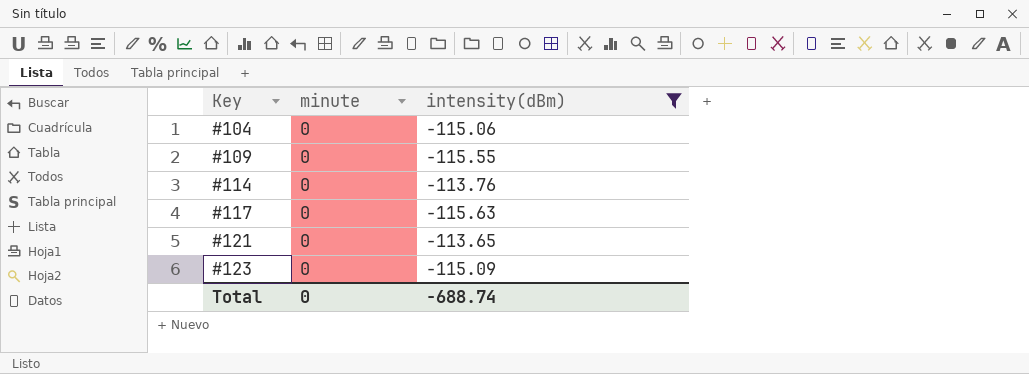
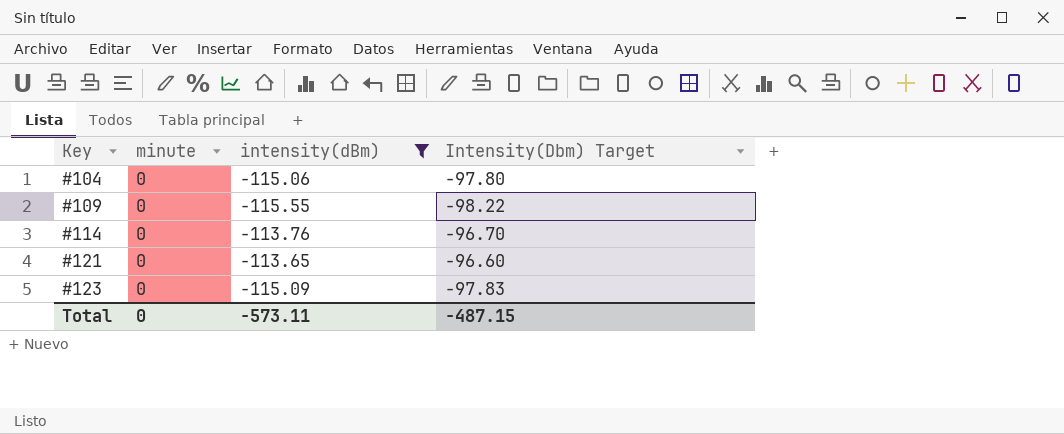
column Intensity(Dbm) Target | formula: none -> [intensity(dBm)] * 0.85
row #117: 0 | -115.63 -> none
Total | intensity(dBm): -688.74 -> -573.11

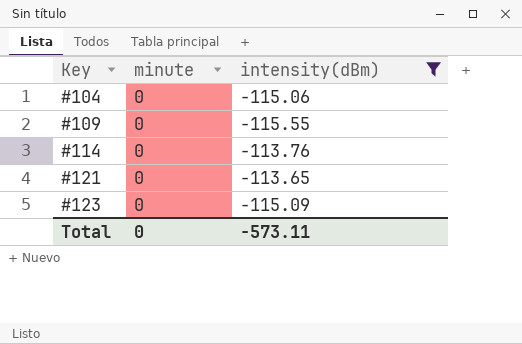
column Intensity(Dbm) Target | formula: [intensity(dBm)] * 0.85 -> none

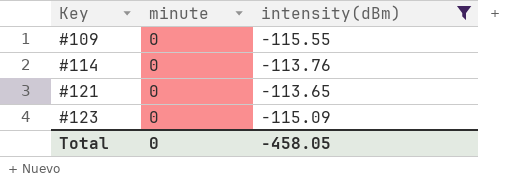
row #104: 0 | -115.06 -> none
Total | intensity(dBm): -573.11 -> -458.05

